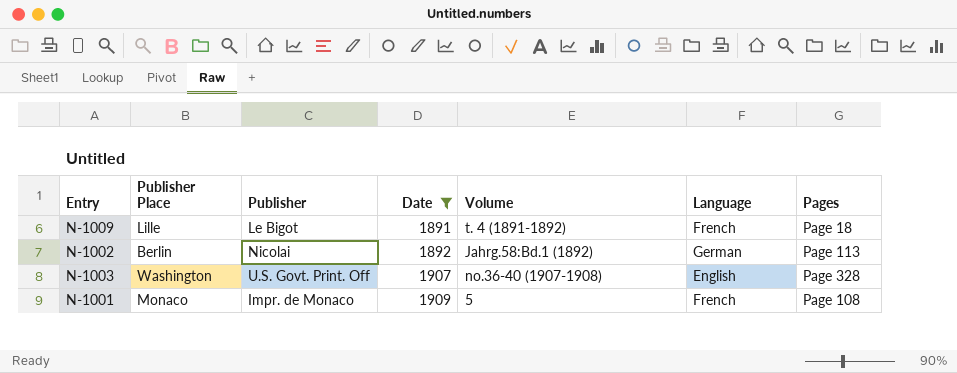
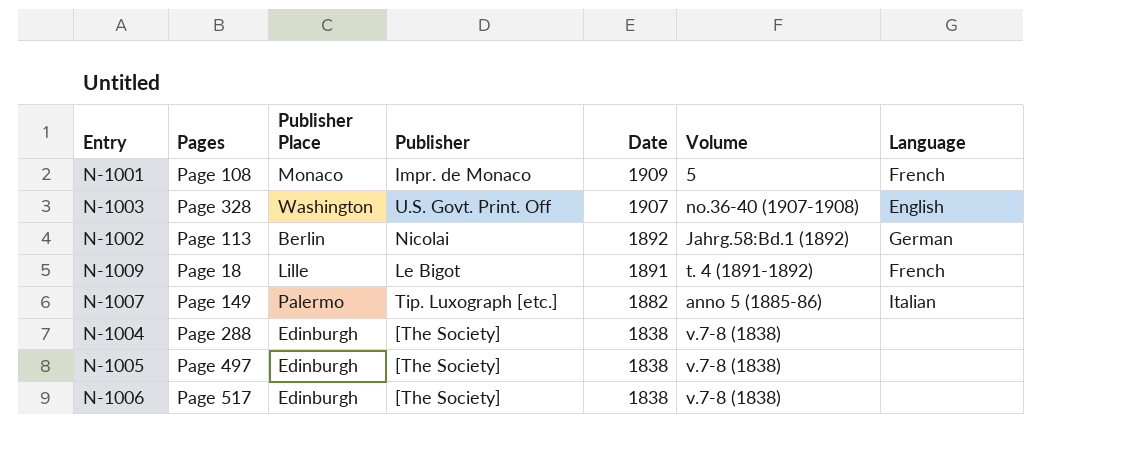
filter: Date >= 1891 -> none
row order: Date ascending -> Date descending
column Pages | position: 7 -> 2

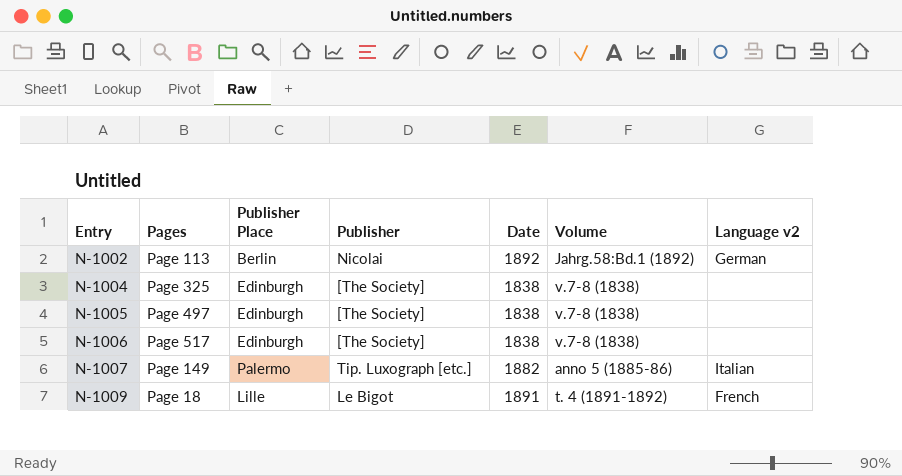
row order: Date descending -> Entry ascending
column name: Language -> Language v2
row N-1001: Page 108 | Monaco | Impr. de Monaco | 1909 | 5 | French -> none
row N-1003: Page 328 | Washington | U.S. Govt. Print. Off | 1907 | no.36-40 (1907-1908) | English -> none
N-1004 | Pages: Page 288 -> Page 325

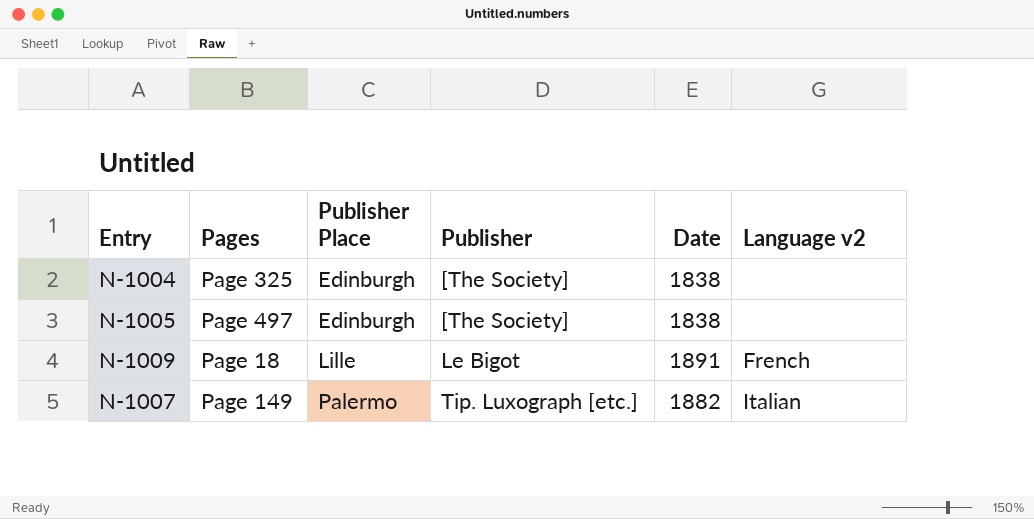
row order: Entry ascending -> Publisher Place ascending
column Volume | position: 6 -> none
row N-1002: Page 113 | Berlin | Nicolai | 1892 | Jahrg.58:Bd.1 (1892) | German -> none
row N-1006: Page 517 | Edinburgh | [The Society] | 1838 | v.7-8 (1838) | none -> none

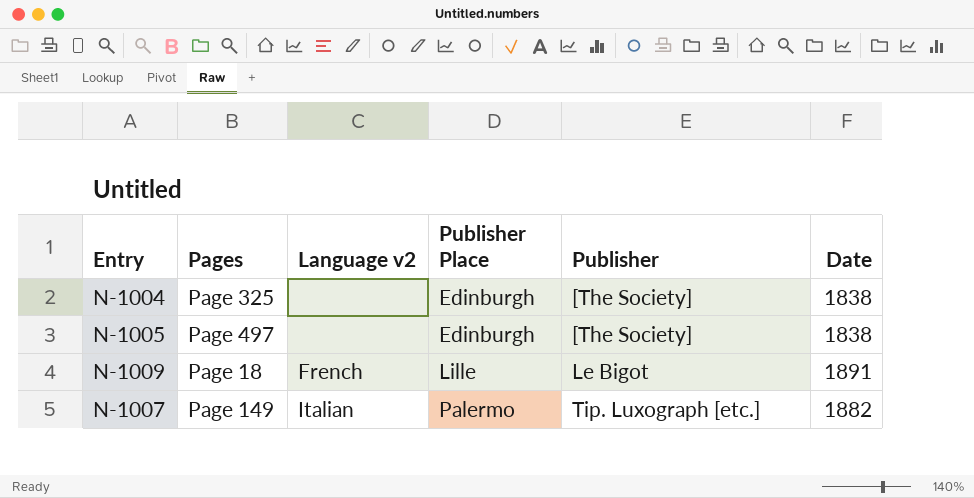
column Language v2 | position: 6 -> 3

